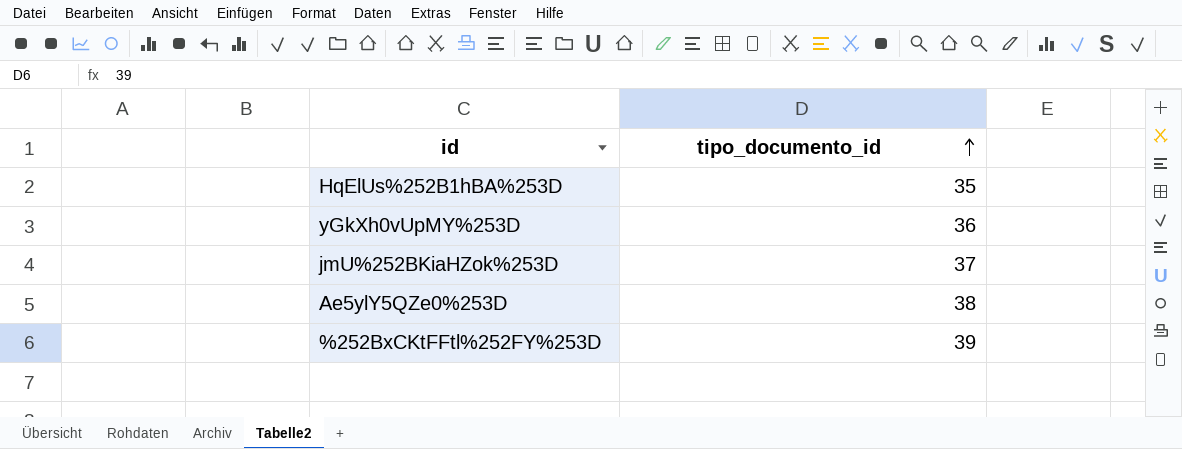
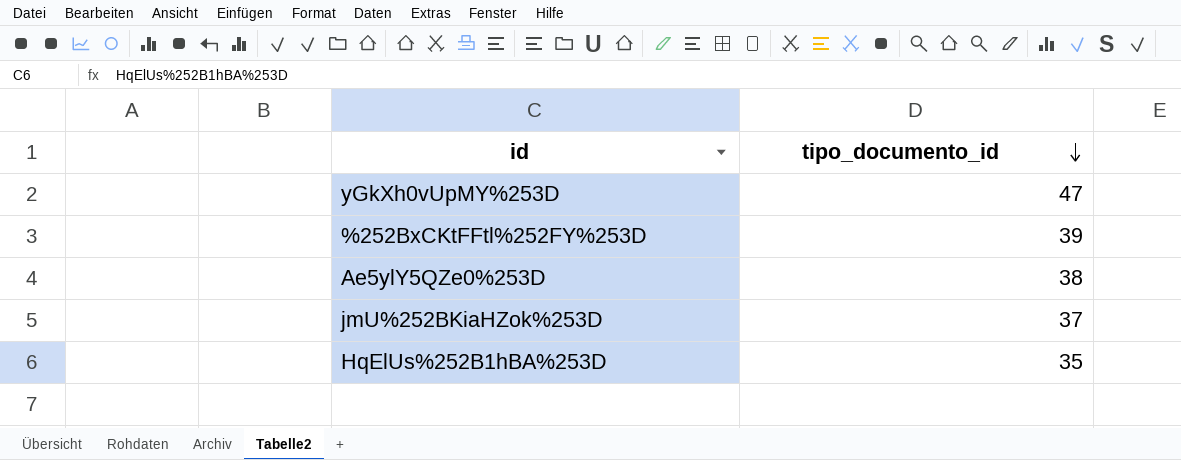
row order: tipo_documento_id ascending -> tipo_documento_id descending
yGkXh0vUpMY%253D | tipo_documento_id: 36 -> 47

